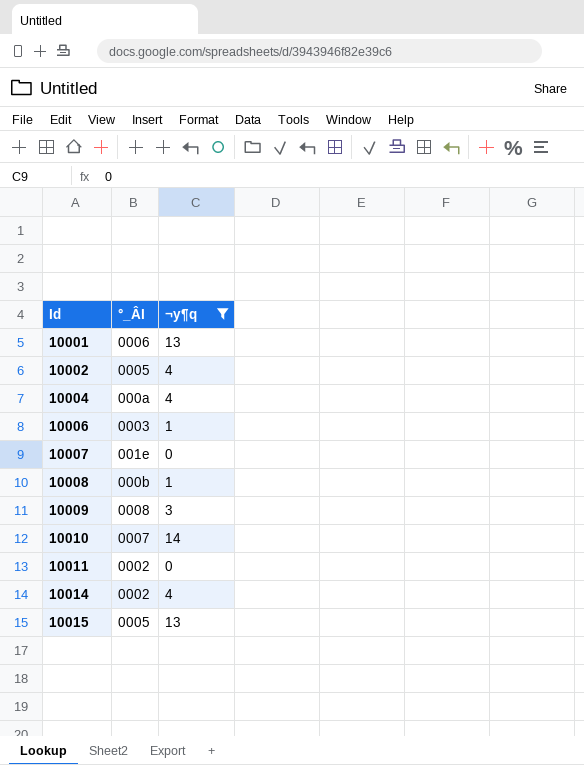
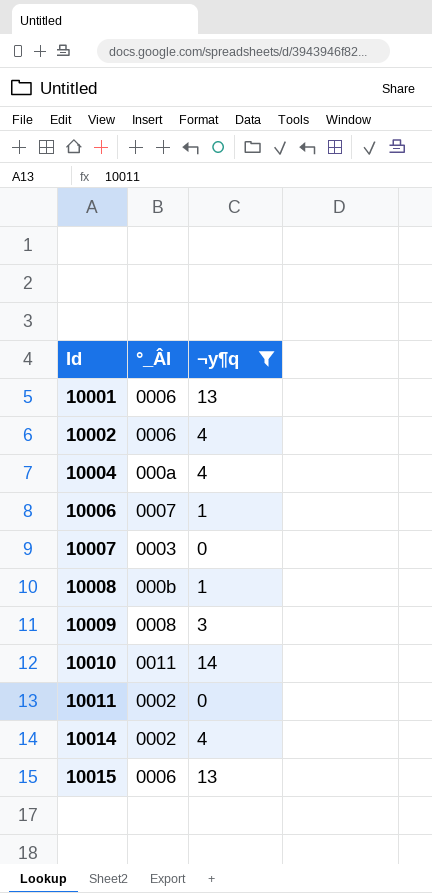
10002 | °_ÂI: 0005 -> 0006
10006 | °_ÂI: 0003 -> 0007
10007 | °_ÂI: 001e -> 0003
10010 | °_ÂI: 0007 -> 0011
10015 | °_ÂI: 0005 -> 0006

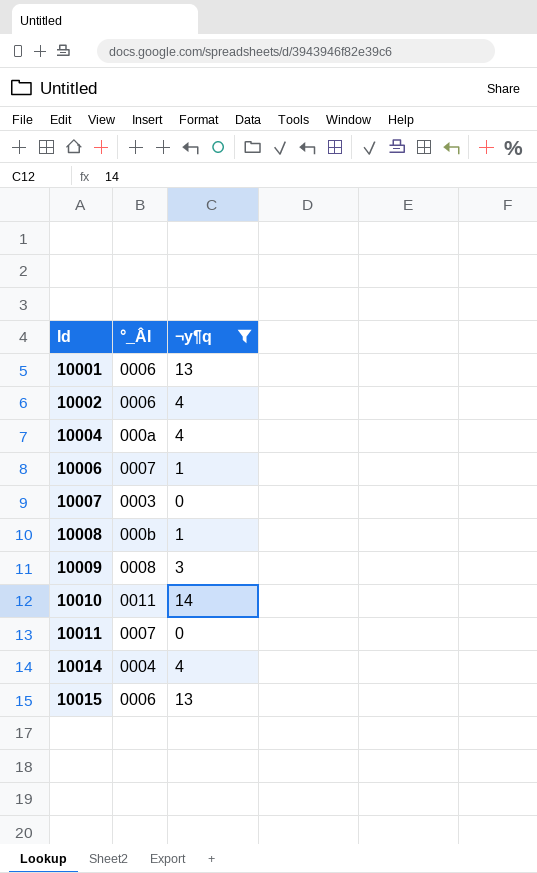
10011 | °_ÂI: 0002 -> 0007
10014 | °_ÂI: 0002 -> 0004

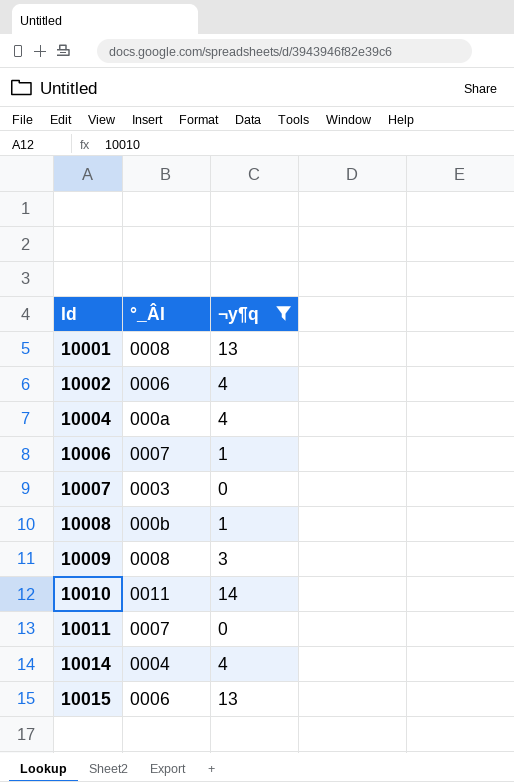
10001 | °_ÂI: 0006 -> 0008

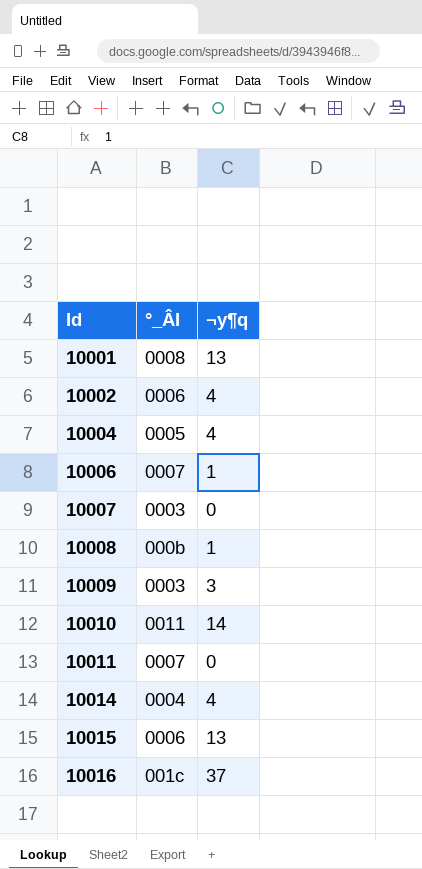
filter: ¬y¶q != 37 -> none
10004 | °_ÂI: 000a -> 0005
10009 | °_ÂI: 0008 -> 0003

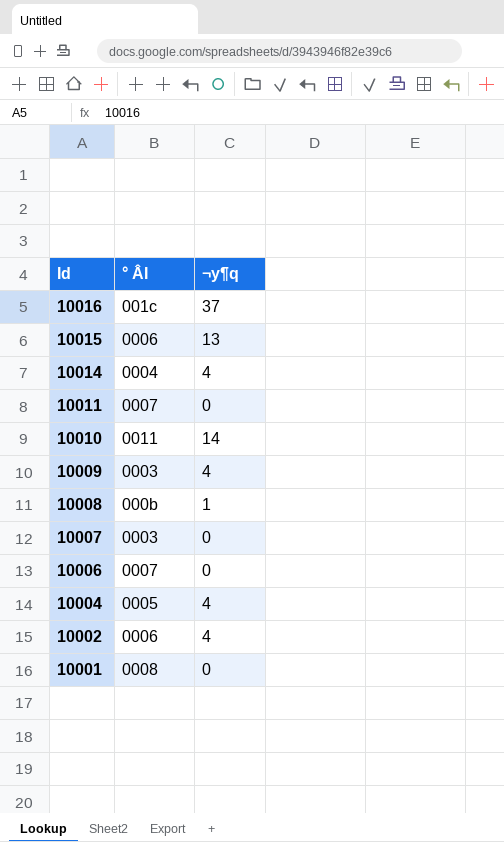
row order: Id ascending -> Id descending
column name: °_ÂI -> ° ÂI
10009 | ¬y¶q: 3 -> 4
10006 | ¬y¶q: 1 -> 0
10001 | ¬y¶q: 13 -> 0

